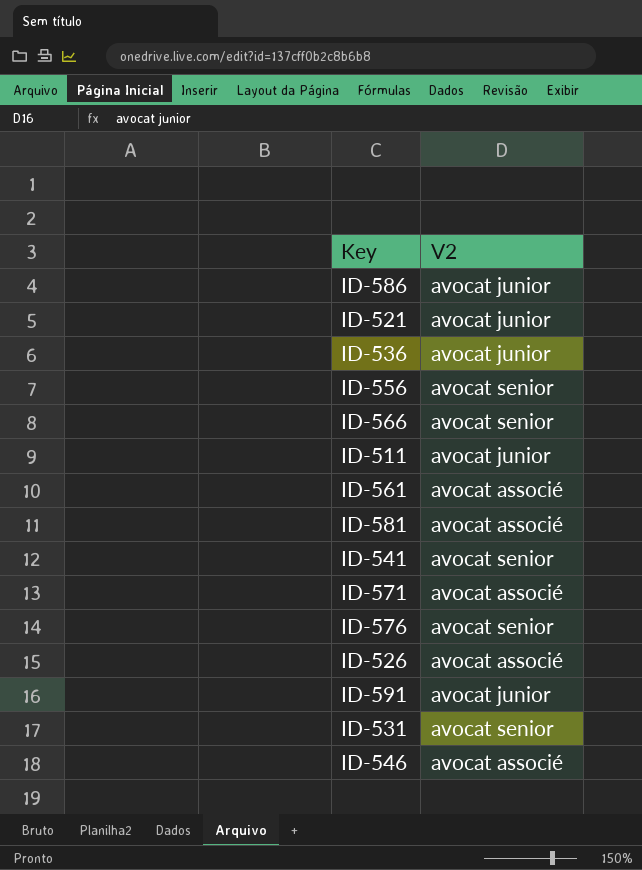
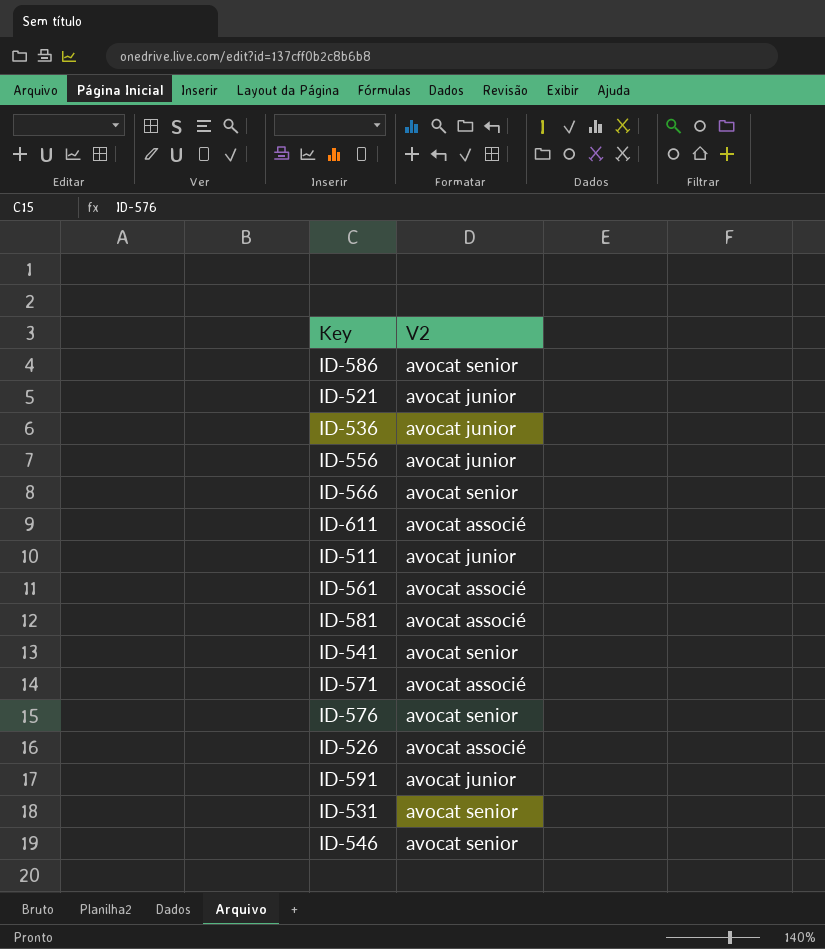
ID-586 | V2: avocat junior -> avocat senior
ID-556 | V2: avocat senior -> avocat junior
row ID-611: none -> avocat associé
ID-546 | V2: avocat associé -> avocat senior

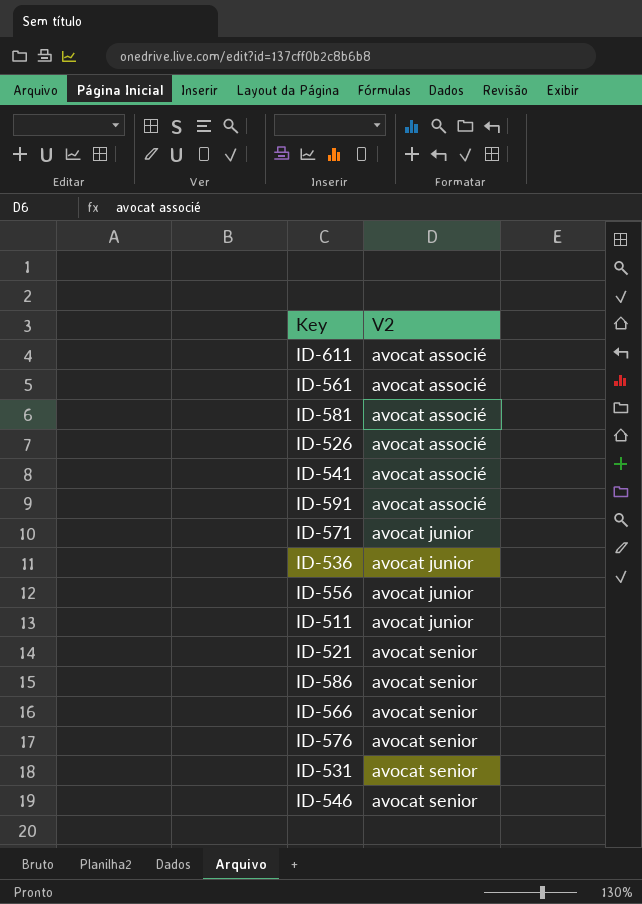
row order: none -> V2 ascending
ID-541 | V2: avocat senior -> avocat associé
ID-591 | V2: avocat junior -> avocat associé
ID-571 | V2: avocat associé -> avocat junior
ID-521 | V2: avocat junior -> avocat senior

